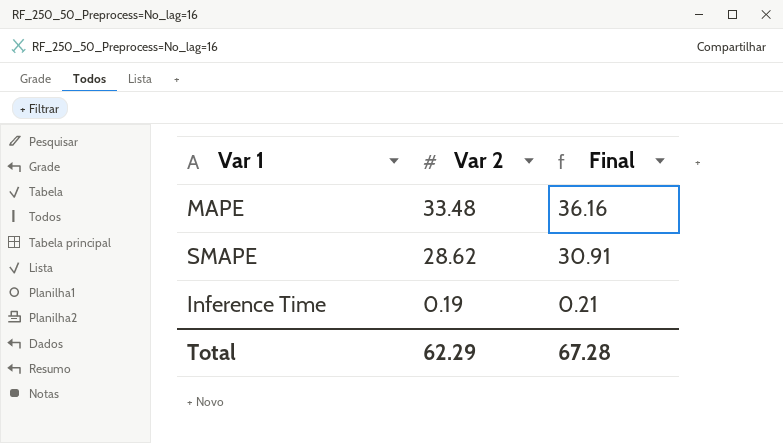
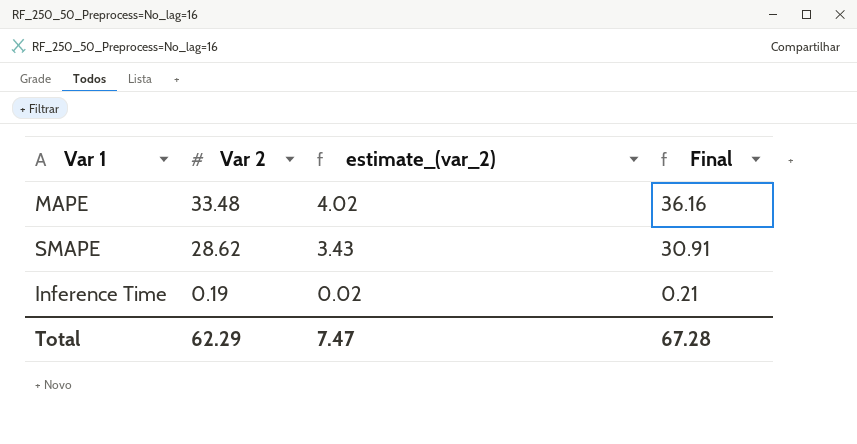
column estimate_(var_2) | formula: none -> [Var 2] * 0.12

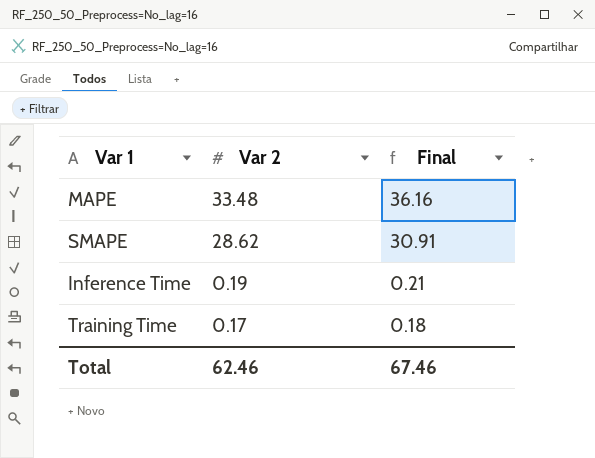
column estimate_(var_2) | formula: [Var 2] * 0.12 -> none
row Training Time: none -> 0.17 | 0.18
Total | Var 2: 62.29 -> 62.46
Total | Final: 67.28 -> 67.46

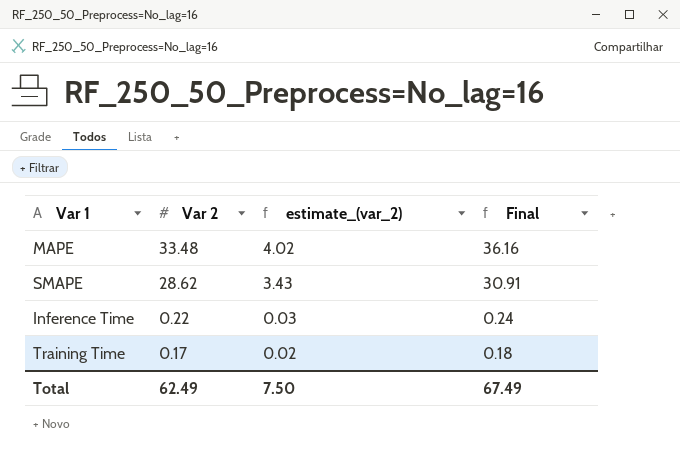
column estimate_(var_2) | formula: none -> [Var 2] * 0.12
Inference Time | Var 2: 0.19 -> 0.22
Inference Time | Final: 0.21 -> 0.24
Total | Var 2: 62.46 -> 62.49
Total | Final: 67.46 -> 67.49

